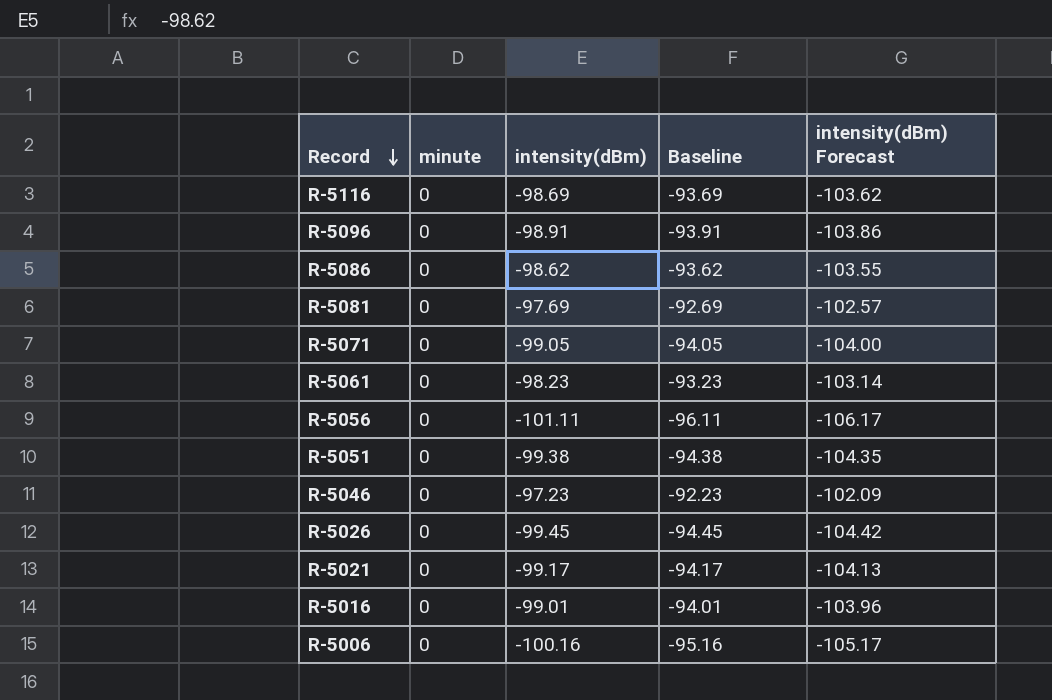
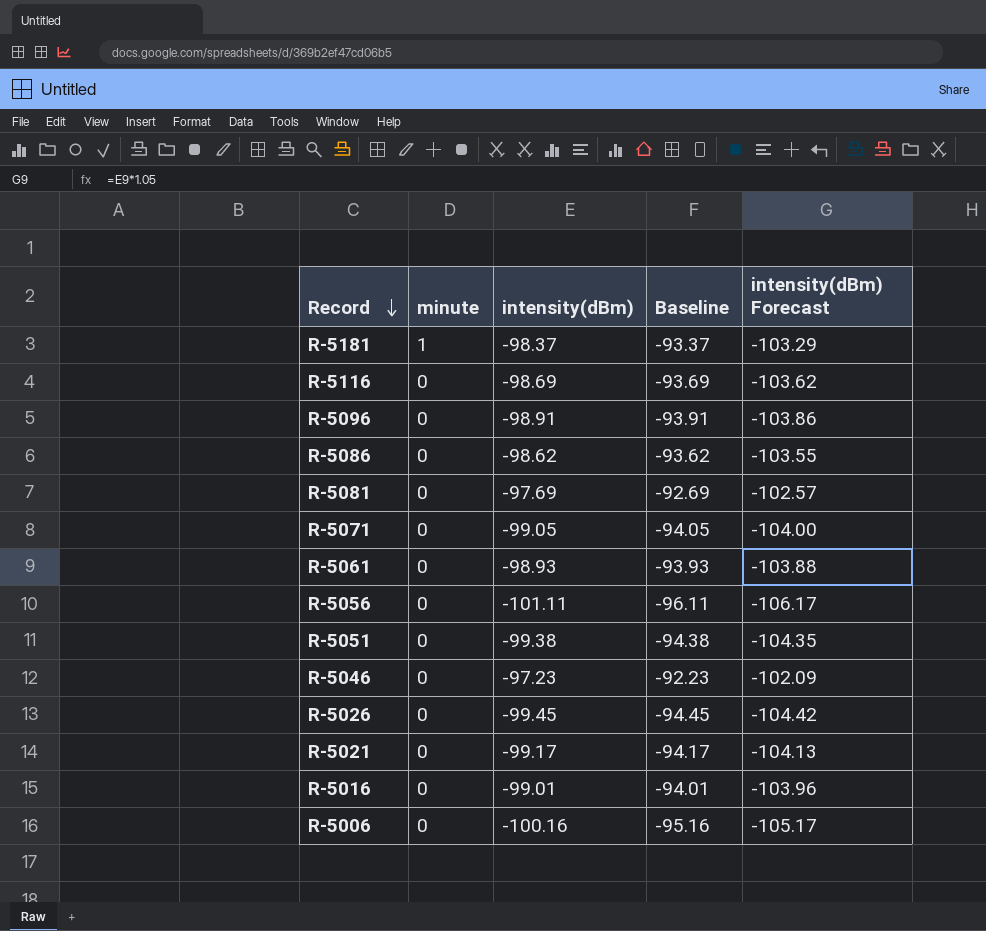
row R-5181: none -> 1 | -98.37 | -93.37 | -103.29
R-5061 | intensity(dBm): -98.23 -> -98.93
R-5061 | Baseline: -93.23 -> -93.93
R-5061 | intensity(dBm) Forecast: -103.14 -> -103.88

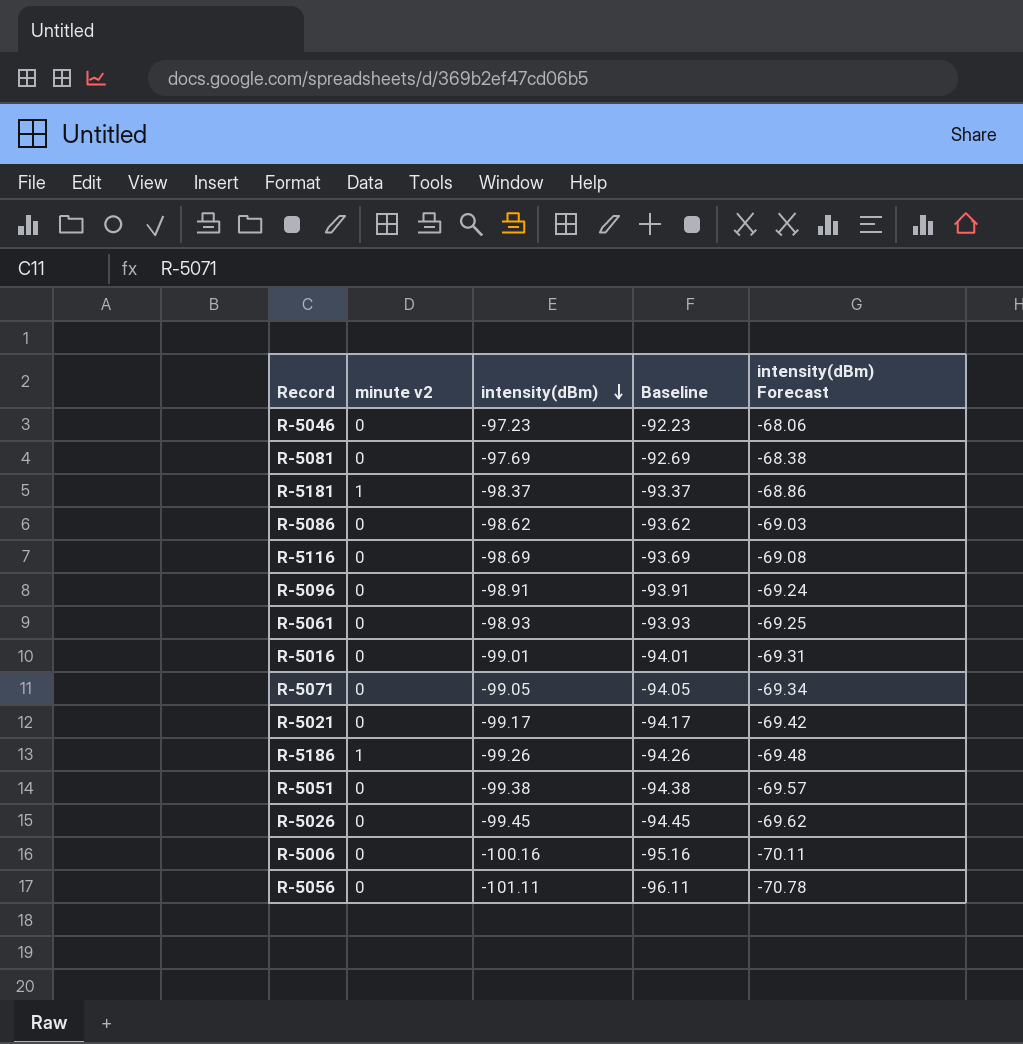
row order: Record descending -> intensity(dBm) descending
column name: minute -> minute v2
column intensity(dBm) Forecast | formula: [intensity(dBm)] * 1.05 -> [intensity(dBm)] * 0.7
row R-5186: none -> 1 | -99.26 | -94.26 | -69.48

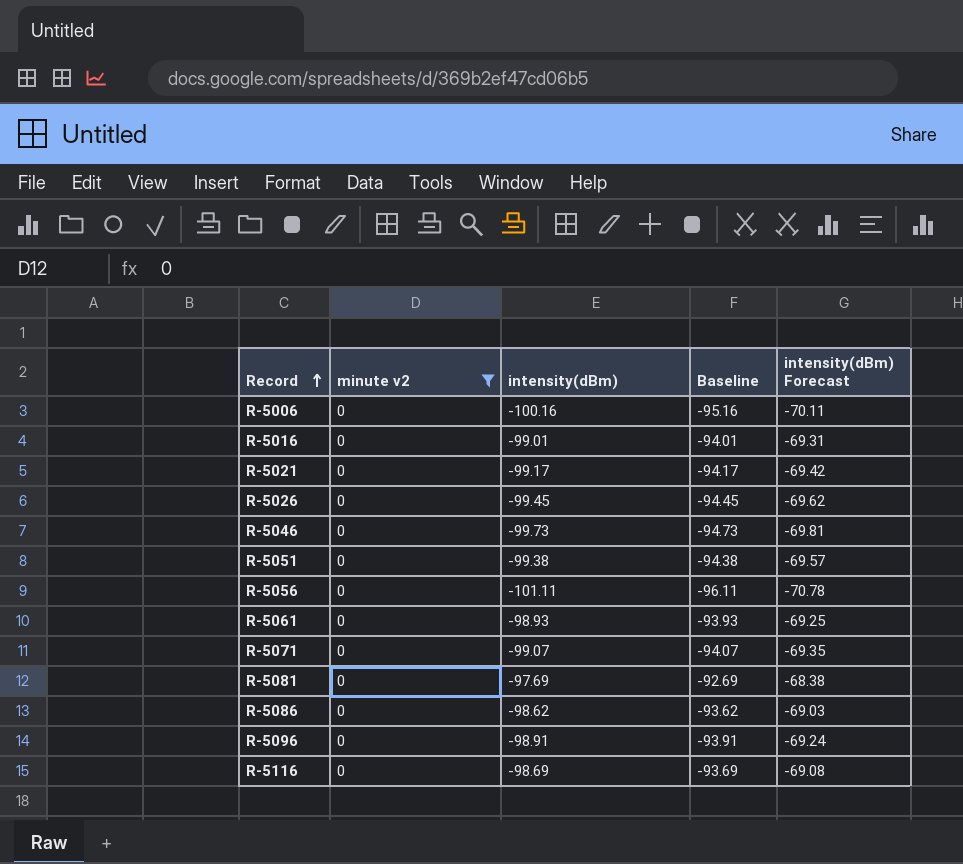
filter: none -> minute v2 = 0
row order: intensity(dBm) descending -> Record ascending
R-5046 | intensity(dBm): -97.23 -> -99.73
R-5046 | Baseline: -92.23 -> -94.73
R-5046 | intensity(dBm) Forecast: -68.06 -> -69.81
R-5071 | intensity(dBm): -99.05 -> -99.07
R-5071 | Baseline: -94.05 -> -94.07
R-5071 | intensity(dBm) Forecast: -69.34 -> -69.35

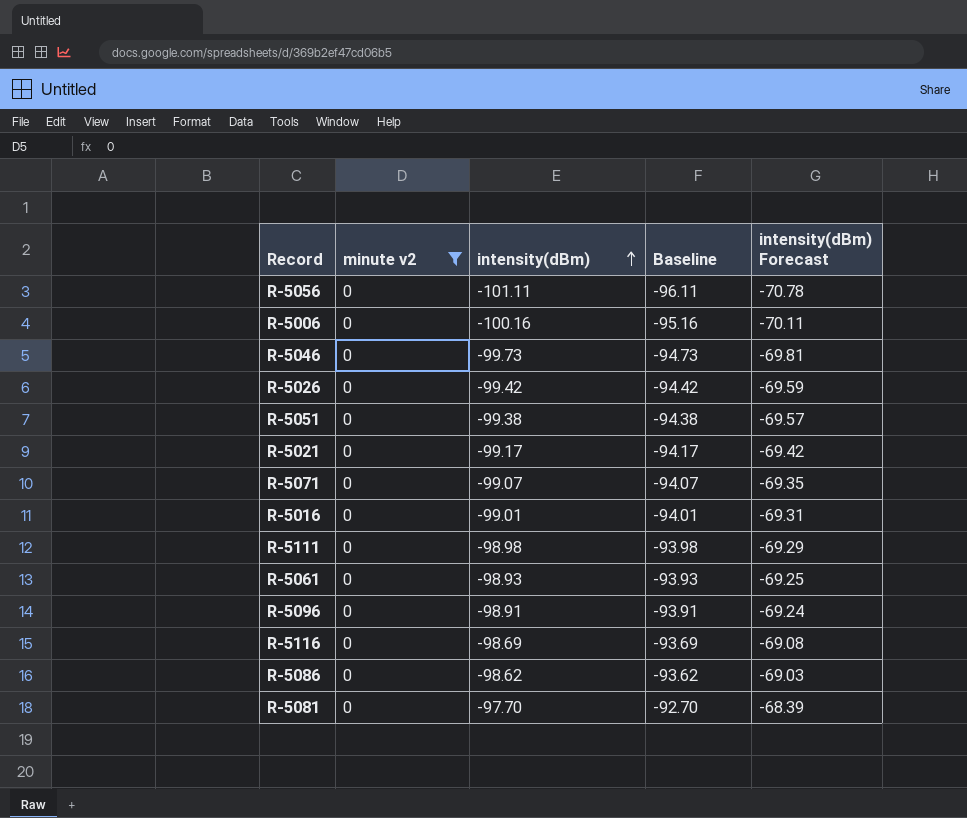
row order: Record ascending -> intensity(dBm) ascending
R-5026 | intensity(dBm): -99.45 -> -99.42
R-5026 | Baseline: -94.45 -> -94.42
R-5026 | intensity(dBm) Forecast: -69.62 -> -69.59
row R-5111: none -> 0 | -98.98 | -93.98 | -69.29
R-5081 | intensity(dBm): -97.69 -> -97.70
R-5081 | Baseline: -92.69 -> -92.70
R-5081 | intensity(dBm) Forecast: -68.38 -> -68.39

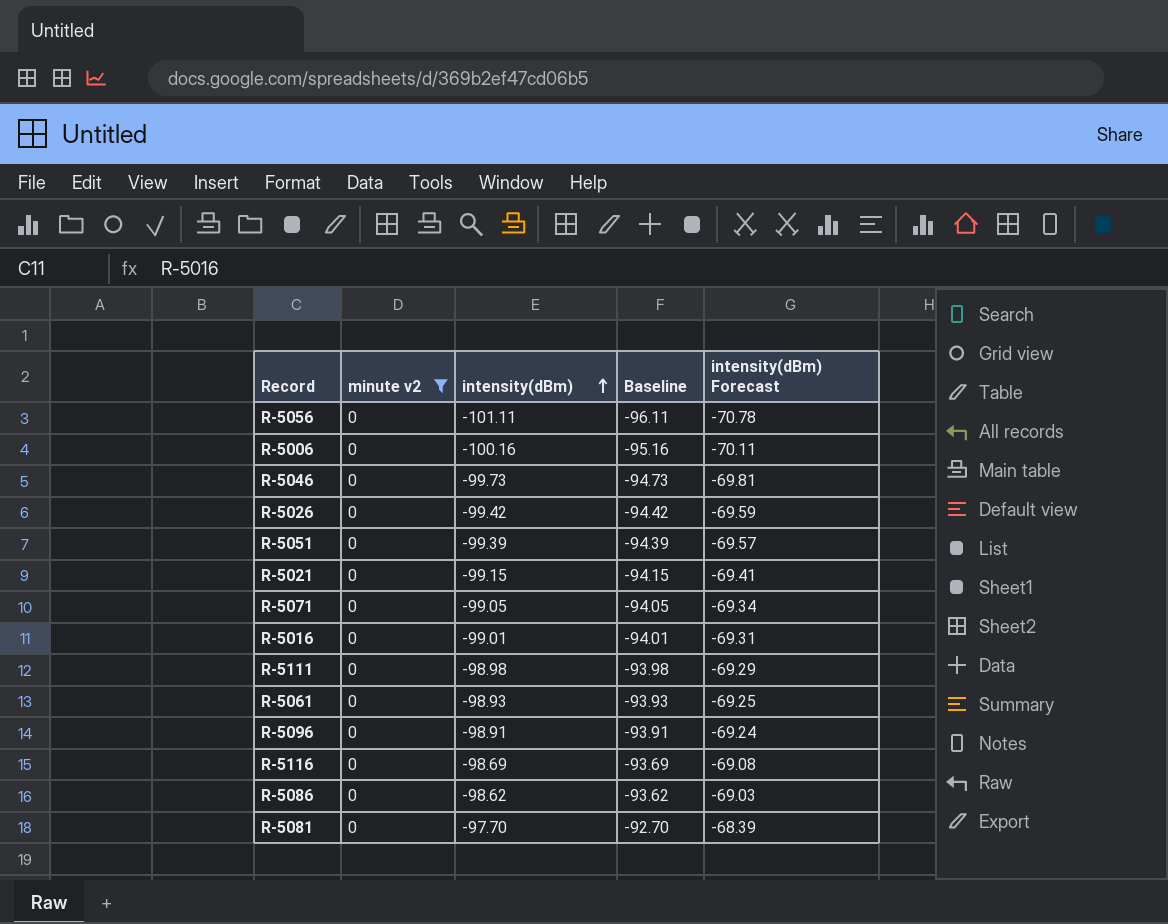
R-5051 | intensity(dBm): -99.38 -> -99.39
R-5051 | Baseline: -94.38 -> -94.39
R-5021 | intensity(dBm): -99.17 -> -99.15
R-5021 | Baseline: -94.17 -> -94.15
R-5021 | intensity(dBm) Forecast: -69.42 -> -69.41
R-5071 | intensity(dBm): -99.07 -> -99.05
R-5071 | Baseline: -94.07 -> -94.05
R-5071 | intensity(dBm) Forecast: -69.35 -> -69.34

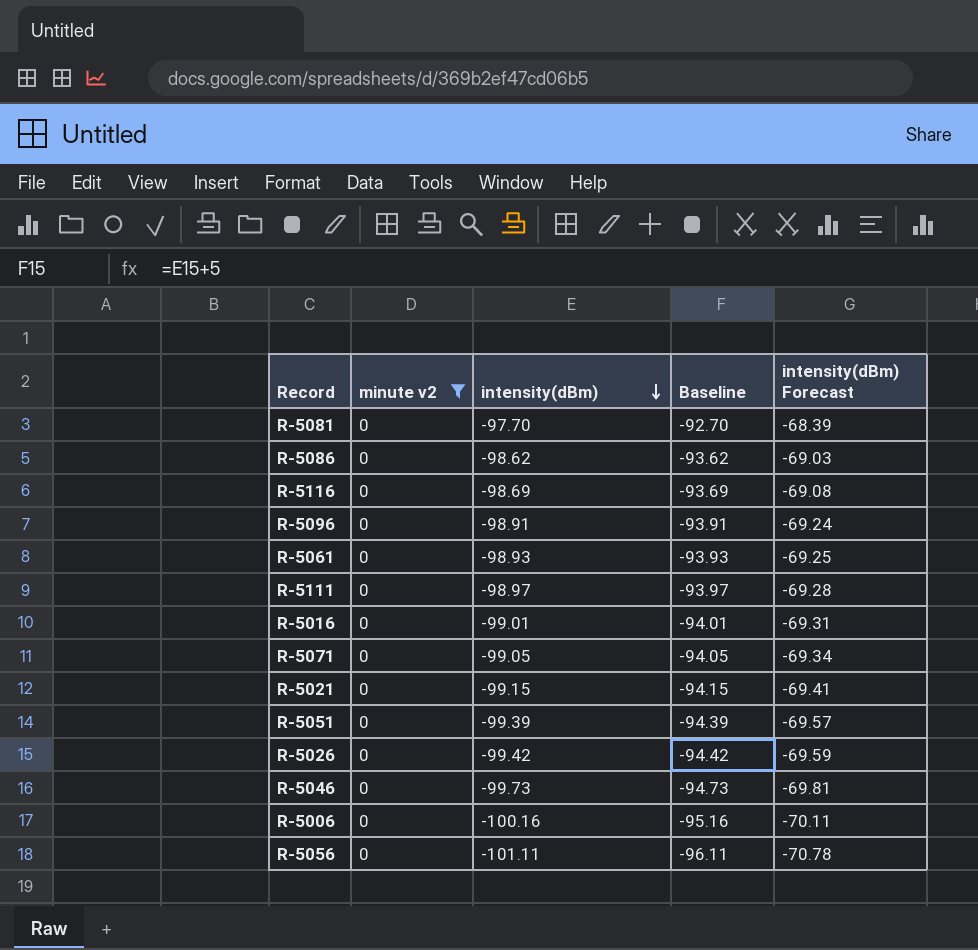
row order: intensity(dBm) ascending -> intensity(dBm) descending
R-5111 | intensity(dBm): -98.98 -> -98.97
R-5111 | Baseline: -93.98 -> -93.97
R-5111 | intensity(dBm) Forecast: -69.29 -> -69.28

